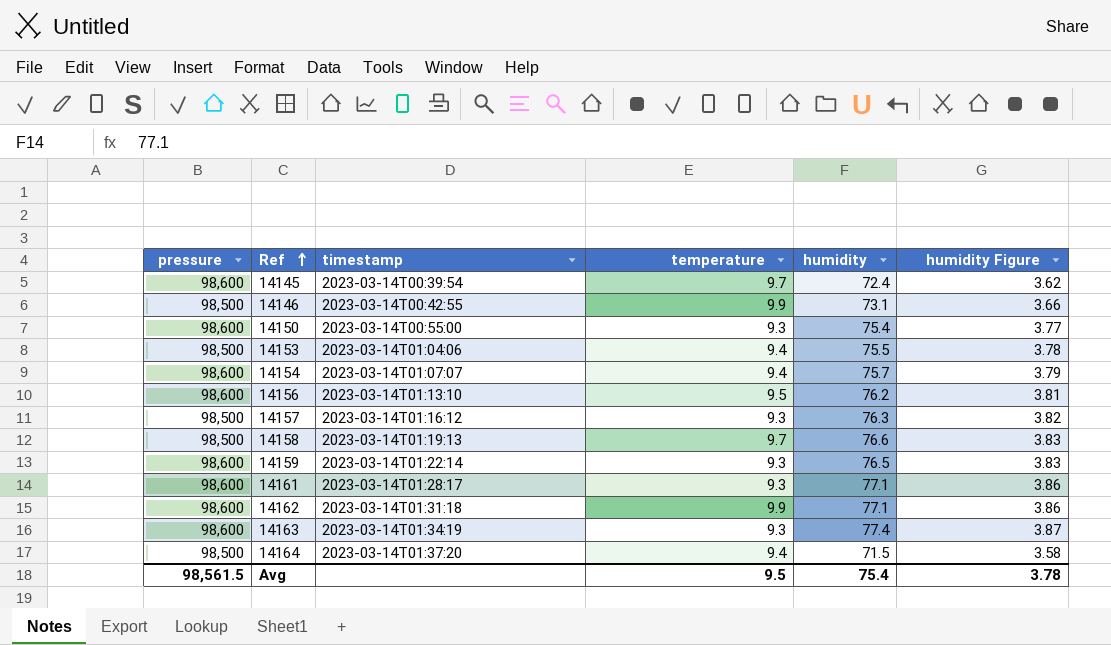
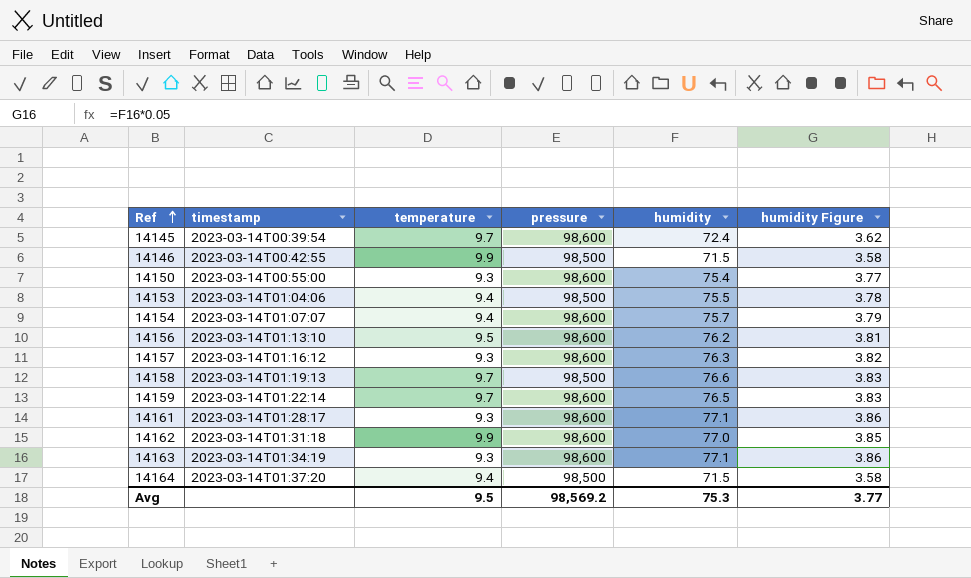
column pressure | position: 1 -> 4
14146 | humidity: 73.1 -> 71.5
14146 | humidity Figure: 3.66 -> 3.58
14157 | pressure: 98,500 -> 98,600
14159 | temperature: 9.3 -> 9.7
14162 | humidity: 77.1 -> 77.0
14162 | humidity Figure: 3.86 -> 3.85
14163 | humidity: 77.4 -> 77.1
14163 | humidity Figure: 3.87 -> 3.86
Avg | pressure: 98,561.5 -> 98,569.2
Avg | humidity: 75.4 -> 75.3
Avg | humidity Figure: 3.78 -> 3.77

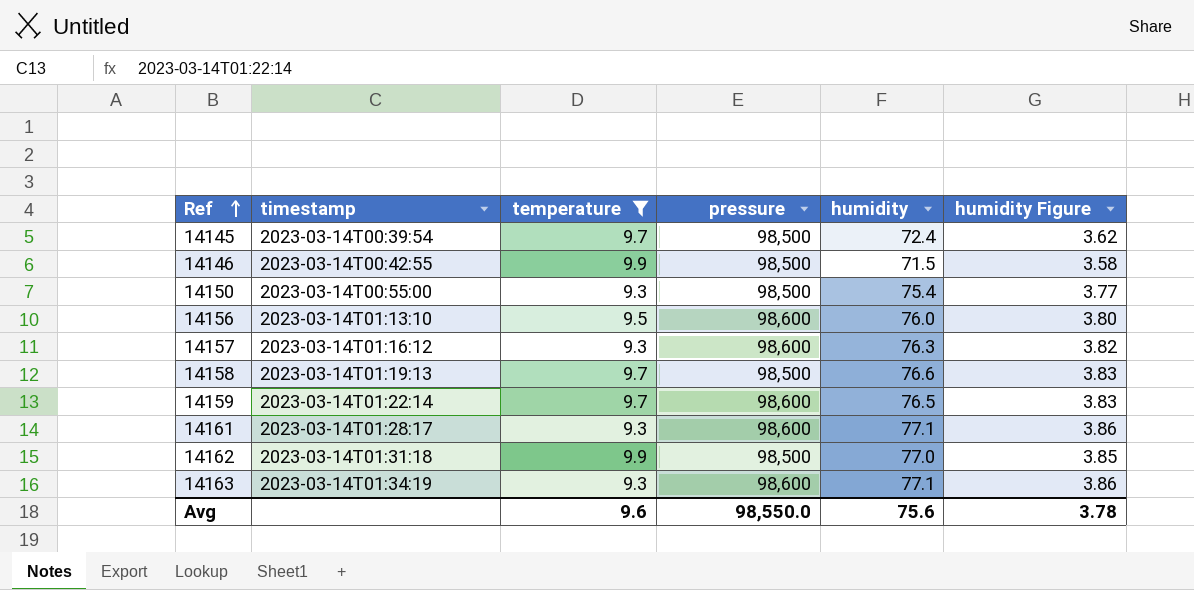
filter: none -> temperature != 9.4
14145 | pressure: 98,600 -> 98,500
14150 | pressure: 98,600 -> 98,500
14156 | humidity: 76.2 -> 76.0
14156 | humidity Figure: 3.81 -> 3.80
14162 | pressure: 98,600 -> 98,500
Avg | temperature: 9.5 -> 9.6
Avg | pressure: 98,569.2 -> 98,550.0
Avg | humidity: 75.3 -> 75.6
Avg | humidity Figure: 3.77 -> 3.78

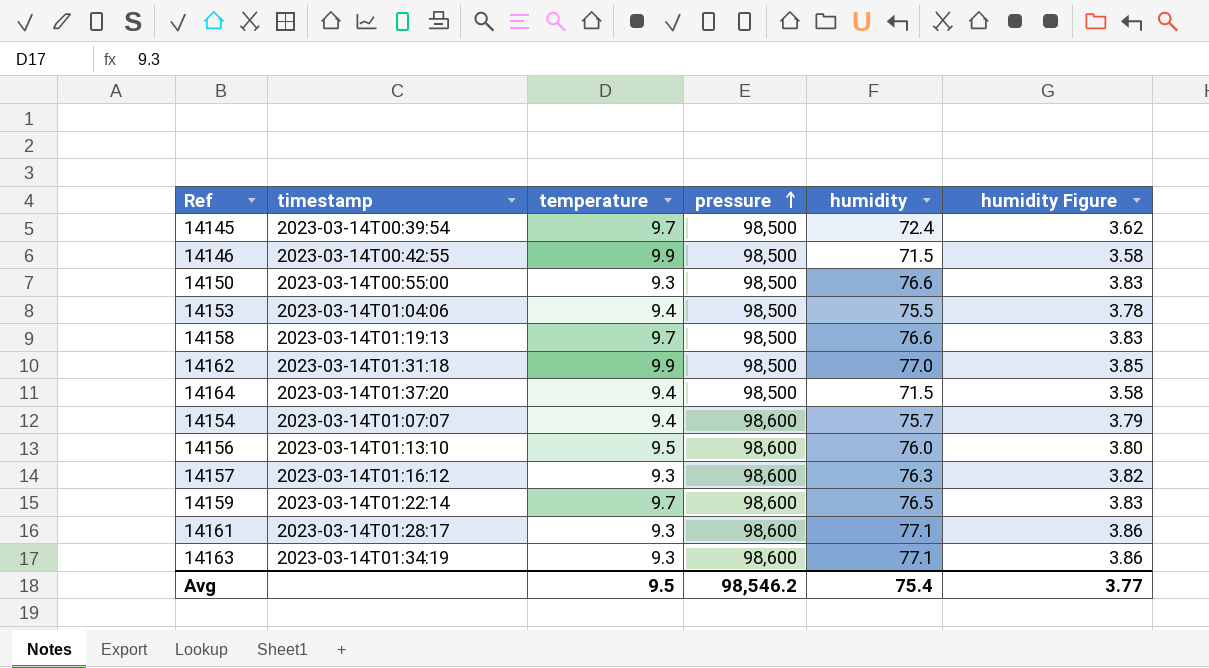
filter: temperature != 9.4 -> none
row order: Ref ascending -> pressure ascending
14150 | humidity: 75.4 -> 76.6
14150 | humidity Figure: 3.77 -> 3.83
Avg | temperature: 9.6 -> 9.5
Avg | pressure: 98,550.0 -> 98,546.2
Avg | humidity: 75.6 -> 75.4
Avg | humidity Figure: 3.78 -> 3.77

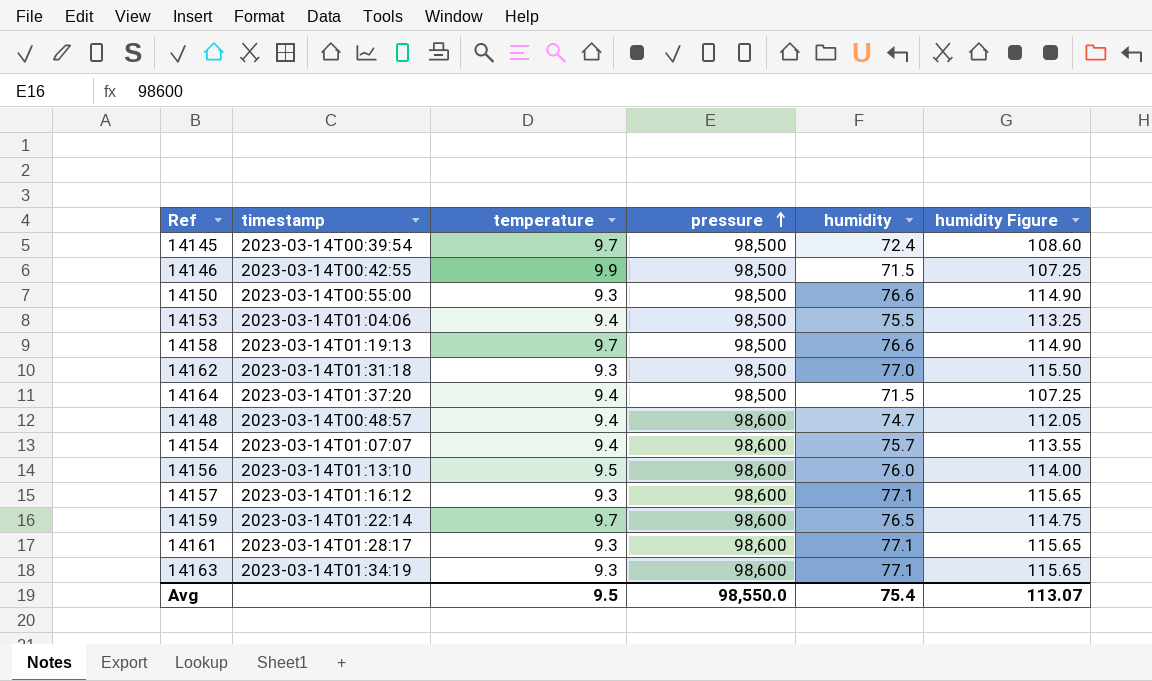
column humidity Figure | formula: [humidity] * 0.05 -> [humidity] * 1.5
14162 | temperature: 9.9 -> 9.3
row 14148: none -> 2023-03-14T00:48:57 | 9.4 | 98,600 | 74.7 | 112.05
14157 | humidity: 76.3 -> 77.1
Avg | pressure: 98,546.2 -> 98,550.0
Avg | humidity Figure: 3.77 -> 113.07

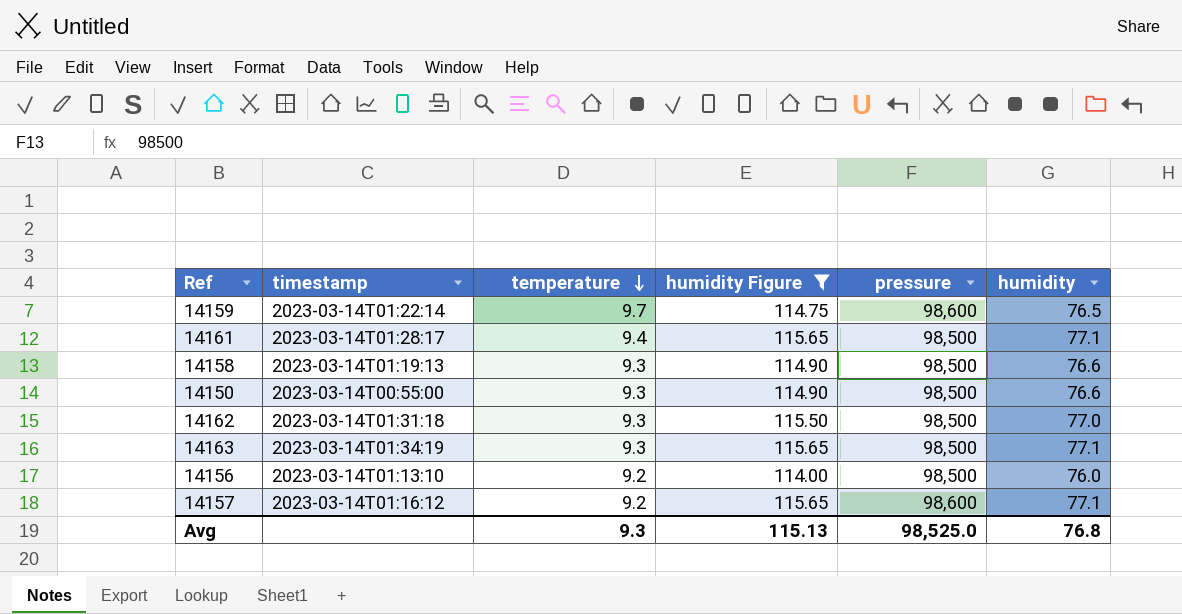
filter: none -> humidity Figure >= 114.00
row order: pressure ascending -> temperature descending
column humidity Figure | position: 6 -> 4
14161 | temperature: 9.3 -> 9.4
14161 | pressure: 98,600 -> 98,500
14158 | temperature: 9.7 -> 9.3
14163 | pressure: 98,600 -> 98,500
14156 | temperature: 9.5 -> 9.2
14156 | pressure: 98,600 -> 98,500
14157 | temperature: 9.3 -> 9.2
Avg | temperature: 9.5 -> 9.3
Avg | humidity Figure: 113.07 -> 115.13
Avg | pressure: 98,550.0 -> 98,525.0
Avg | humidity: 75.4 -> 76.8

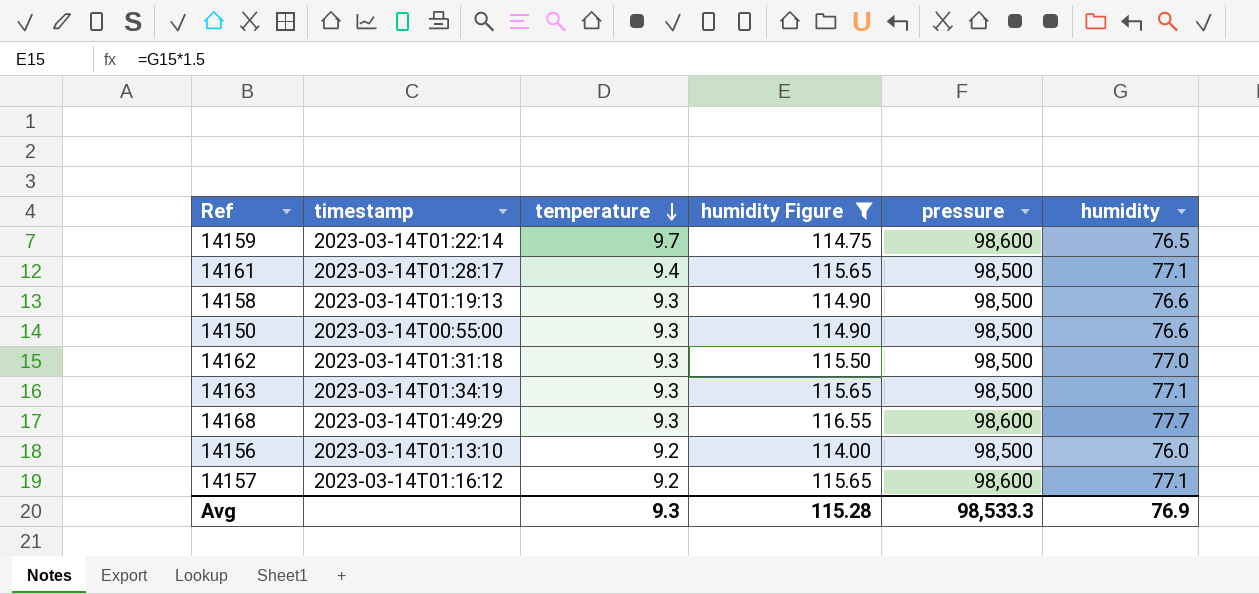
row 14168: none -> 2023-03-14T01:49:29 | 9.3 | 116.55 | 98,600 | 77.7
Avg | humidity Figure: 115.13 -> 115.28
Avg | pressure: 98,525.0 -> 98,533.3
Avg | humidity: 76.8 -> 76.9

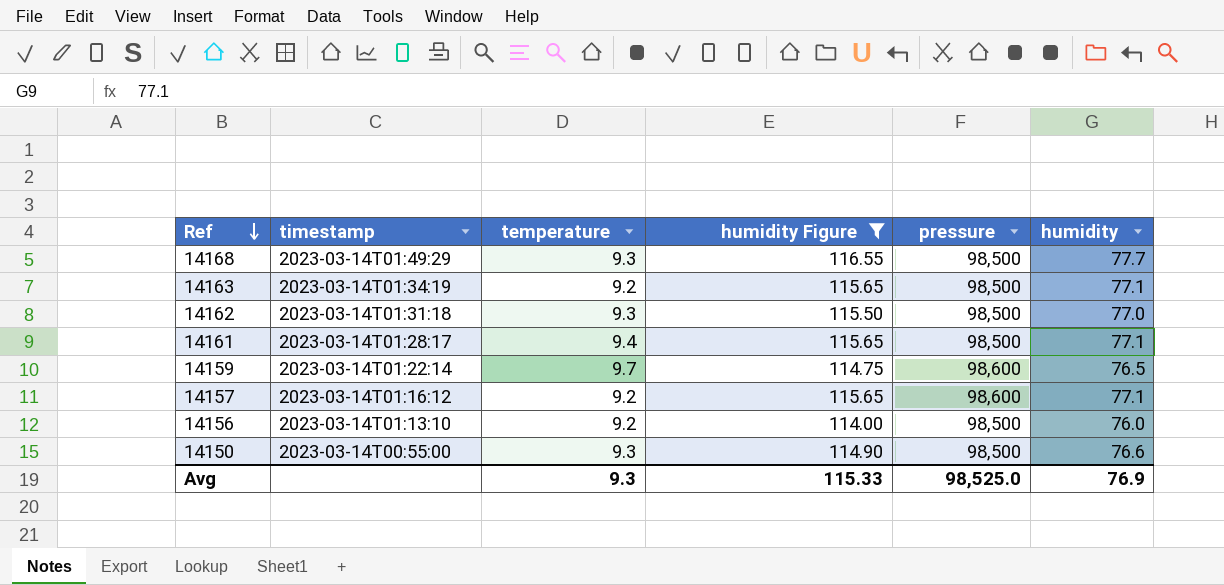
row order: temperature descending -> Ref descending
row 14158: 2023-03-14T01:19:13 | 9.3 | 114.90 | 98,500 | 76.6 -> none
14168 | pressure: 98,600 -> 98,500
14163 | temperature: 9.3 -> 9.2
Avg | humidity Figure: 115.28 -> 115.33
Avg | pressure: 98,533.3 -> 98,525.0

